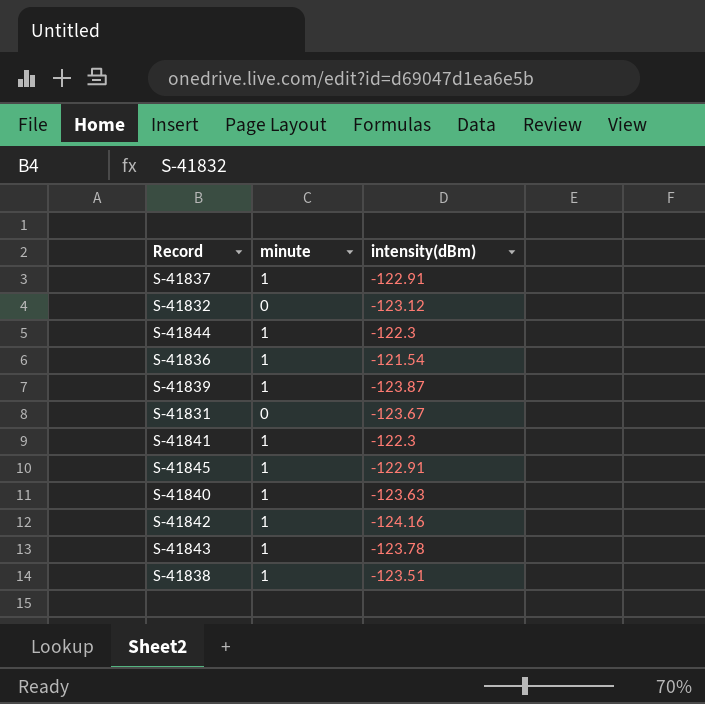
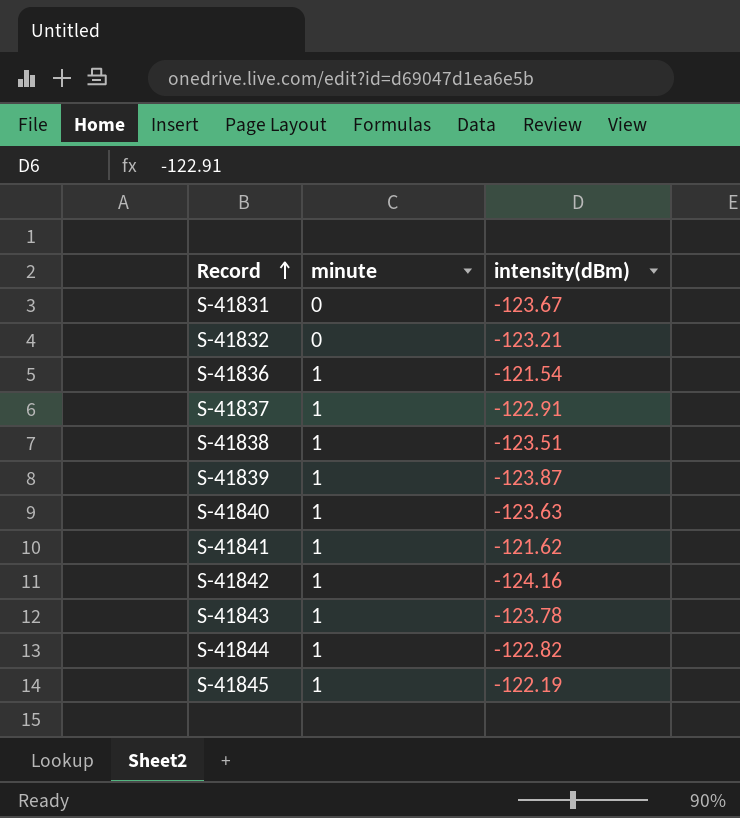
row order: none -> Record ascending
S-41832 | intensity(dBm): -123.12 -> -123.21
S-41841 | intensity(dBm): -122.3 -> -121.62
S-41844 | intensity(dBm): -122.3 -> -122.82
S-41845 | intensity(dBm): -122.91 -> -122.19

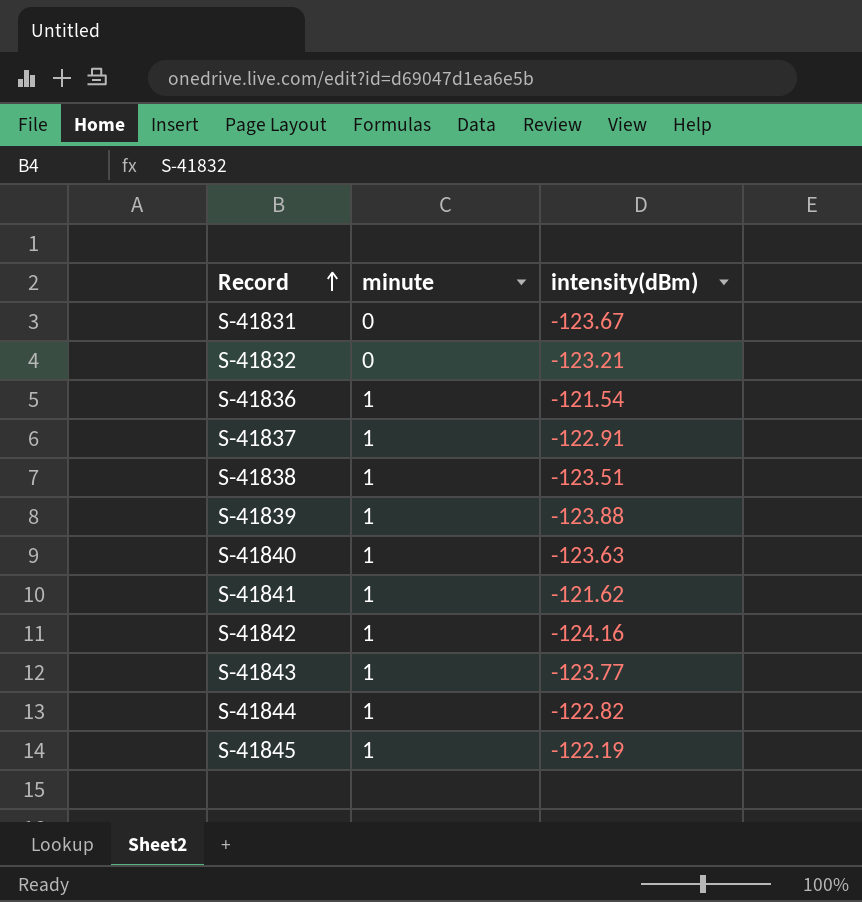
S-41839 | intensity(dBm): -123.87 -> -123.88
S-41843 | intensity(dBm): -123.78 -> -123.77

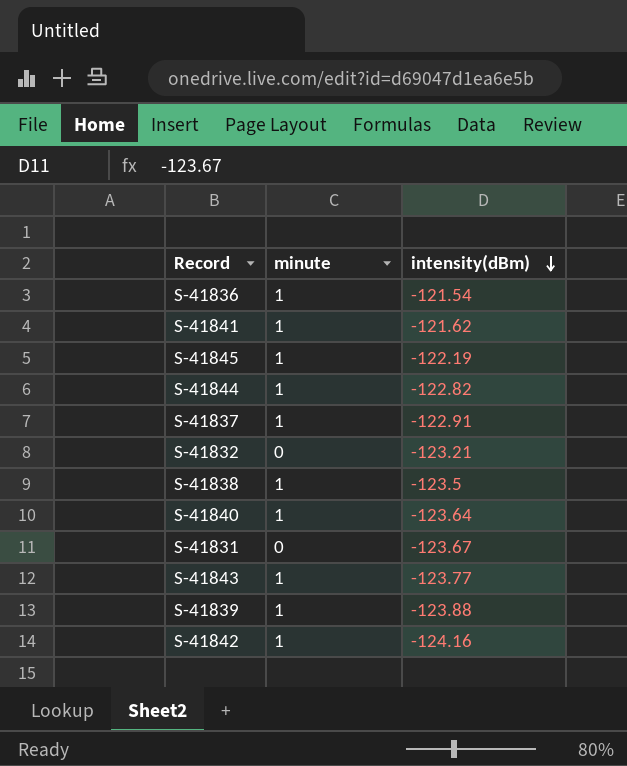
row order: Record ascending -> intensity(dBm) descending
S-41838 | intensity(dBm): -123.51 -> -123.5
S-41840 | intensity(dBm): -123.63 -> -123.64

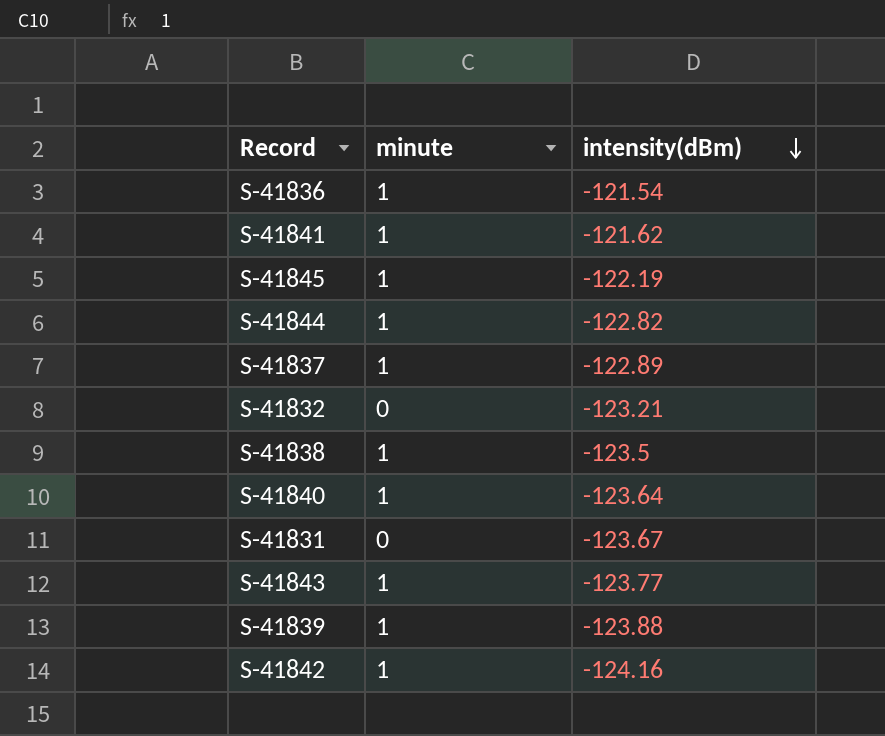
S-41837 | intensity(dBm): -122.91 -> -122.89

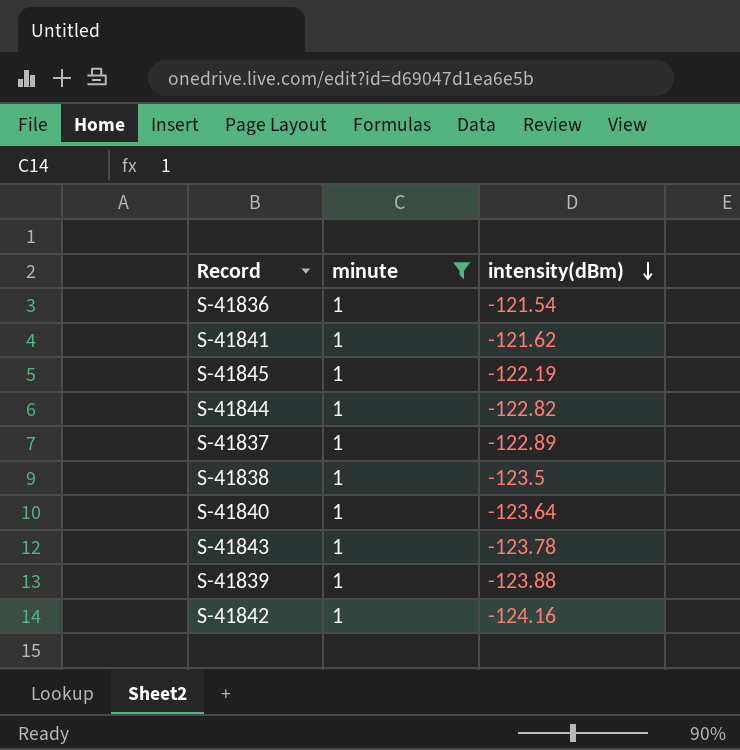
filter: none -> minute = 1
S-41843 | intensity(dBm): -123.77 -> -123.78

